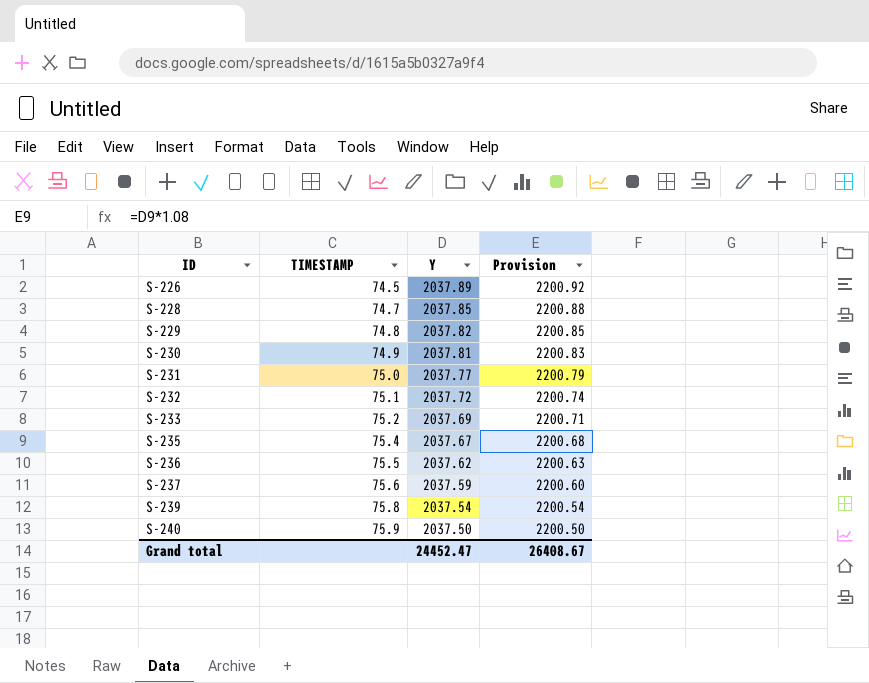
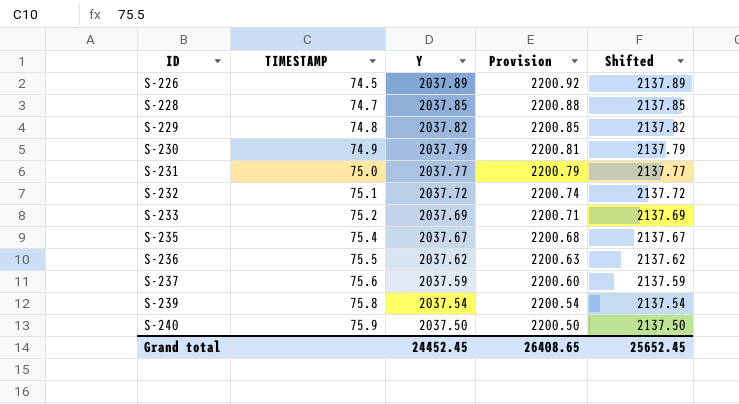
column Shifted | formula: none -> [Y] + 100
S-230 | Y: 2037.81 -> 2037.79
S-230 | Provision: 2200.83 -> 2200.81
Grand total | Y: 24452.47 -> 24452.45
Grand total | Provision: 26408.67 -> 26408.65

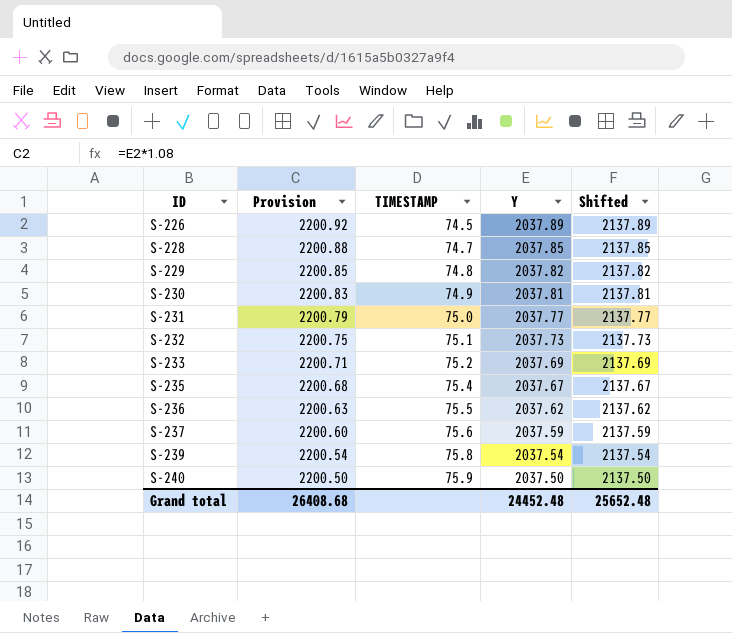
column Provision | position: 4 -> 2
S-230 | Provision: 2200.81 -> 2200.83
S-230 | Y: 2037.79 -> 2037.81
S-230 | Shifted: 2137.79 -> 2137.81
S-232 | Provision: 2200.74 -> 2200.75
S-232 | Y: 2037.72 -> 2037.73
S-232 | Shifted: 2137.72 -> 2137.73
Grand total | Provision: 26408.65 -> 26408.68
Grand total | Y: 24452.45 -> 24452.48
Grand total | Shifted: 25652.45 -> 25652.48

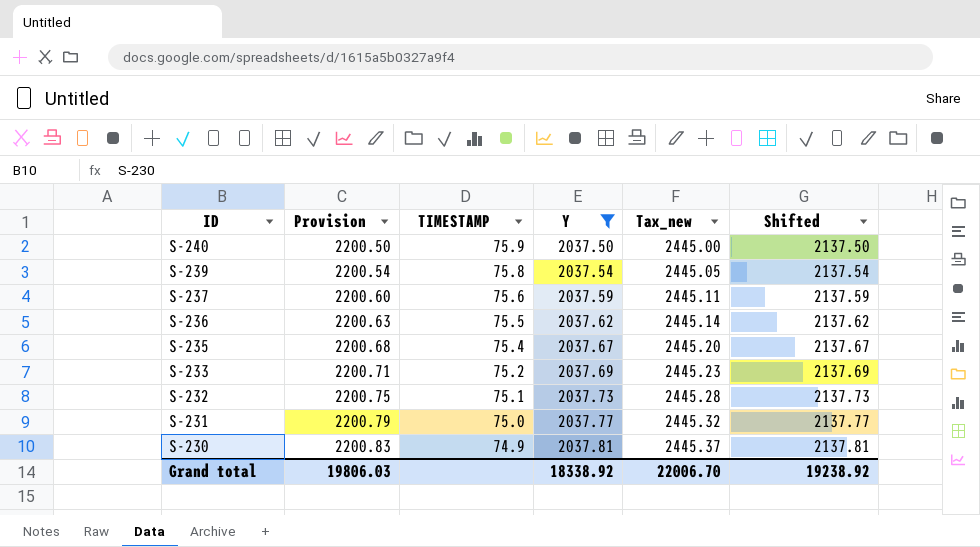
filter: none -> Y <= 2037.81
row order: ID ascending -> ID descending
column Tax_new | formula: none -> [Y] * 1.2
Grand total | Provision: 26408.68 -> 19806.03
Grand total | Y: 24452.48 -> 18338.92
Grand total | Shifted: 25652.48 -> 19238.92

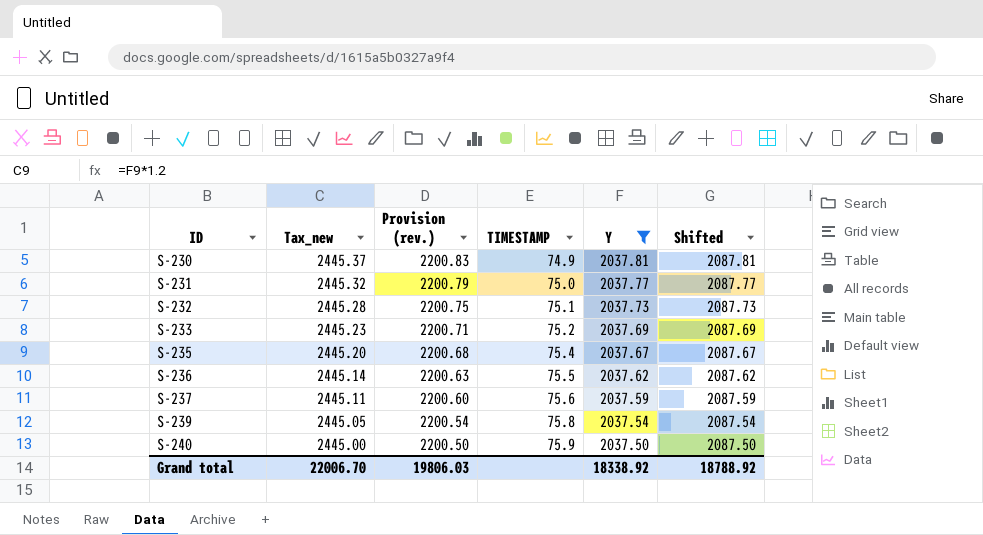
row order: ID descending -> ID ascending
column Tax_new | position: 5 -> 2
column name: Provision -> Provision (rev.)
column Shifted | formula: [Y] + 100 -> [Y] + 50
Grand total | Shifted: 19238.92 -> 18788.92

